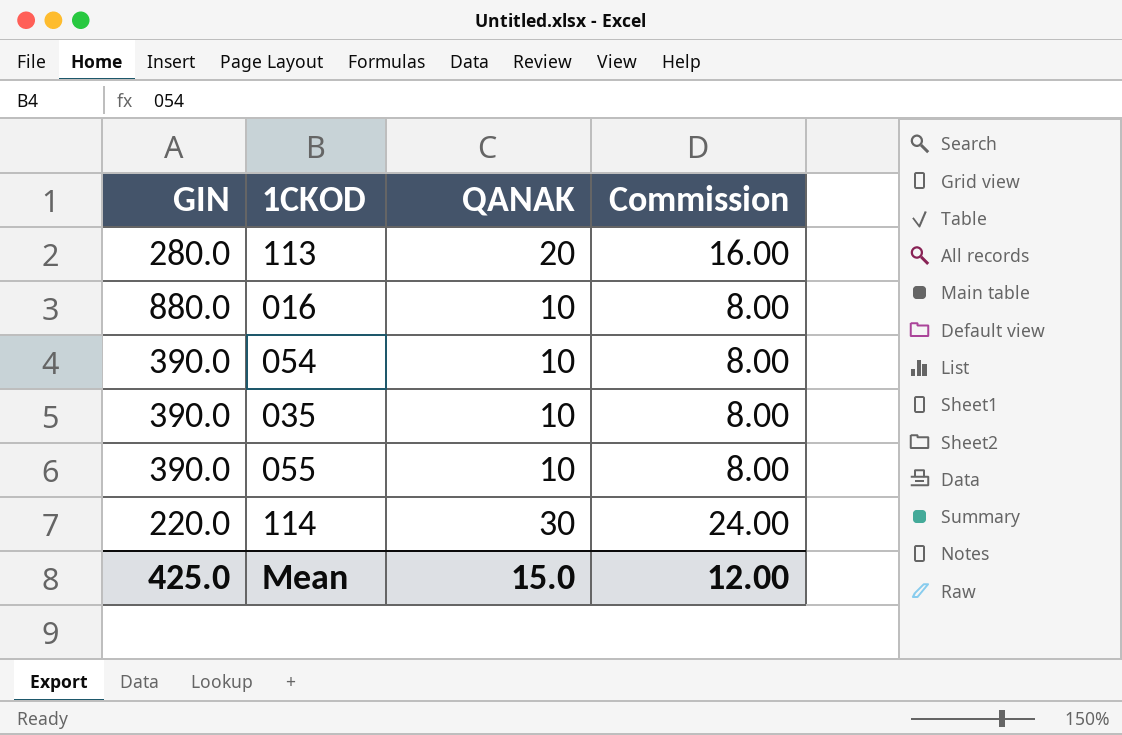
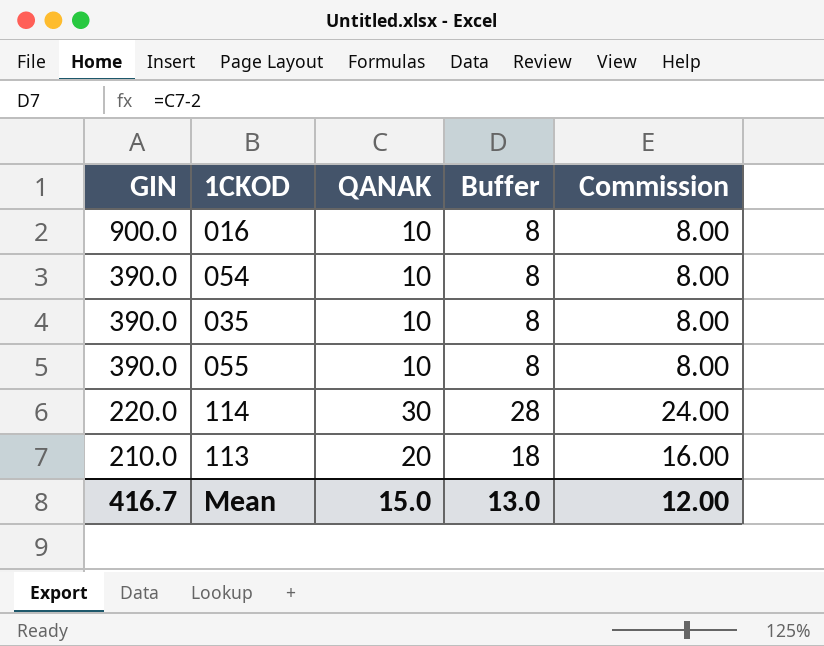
row order: none -> GIN descending
column Buffer | formula: none -> [QANAK] - 2
016 | GIN: 880.0 -> 900.0
113 | GIN: 280.0 -> 210.0
Mean | GIN: 425.0 -> 416.7

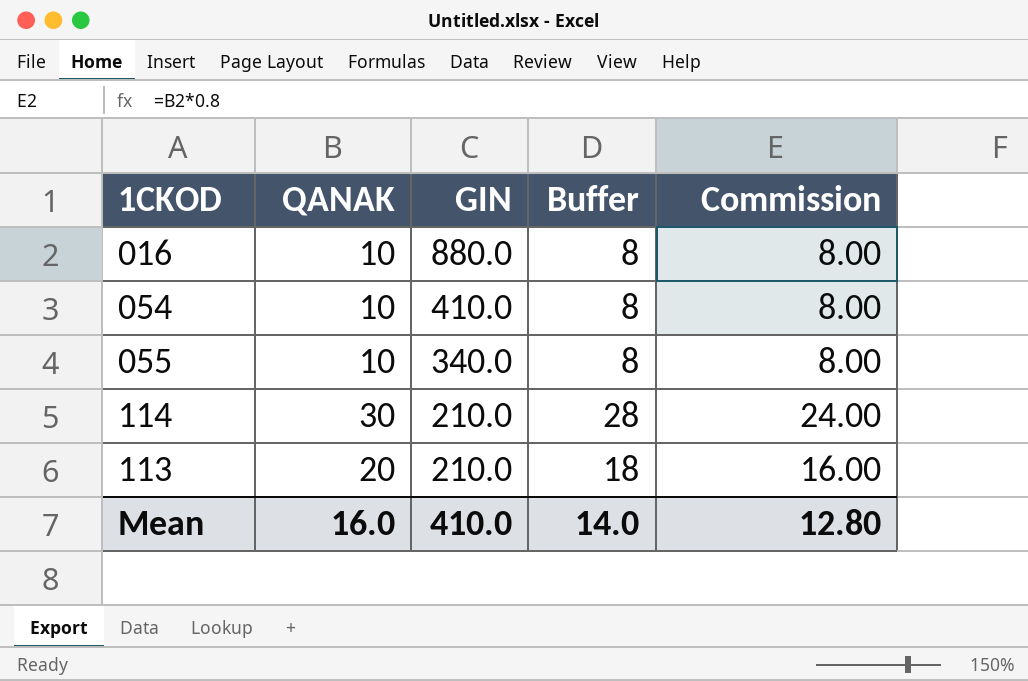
column GIN | position: 1 -> 3
row 035: 390.0 | 10 | 8 | 8.00 -> none
016 | GIN: 900.0 -> 880.0
054 | GIN: 390.0 -> 410.0
055 | GIN: 390.0 -> 340.0
114 | GIN: 220.0 -> 210.0
Mean | QANAK: 15.0 -> 16.0
Mean | GIN: 416.7 -> 410.0
Mean | Buffer: 13.0 -> 14.0
Mean | Commission: 12.00 -> 12.80

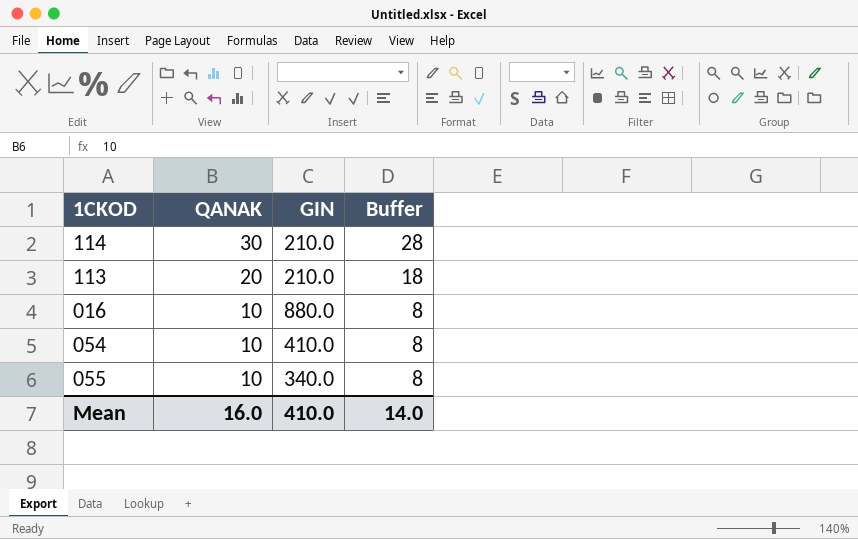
row order: GIN descending -> QANAK descending
column Commission | formula: [QANAK] * 0.8 -> none

